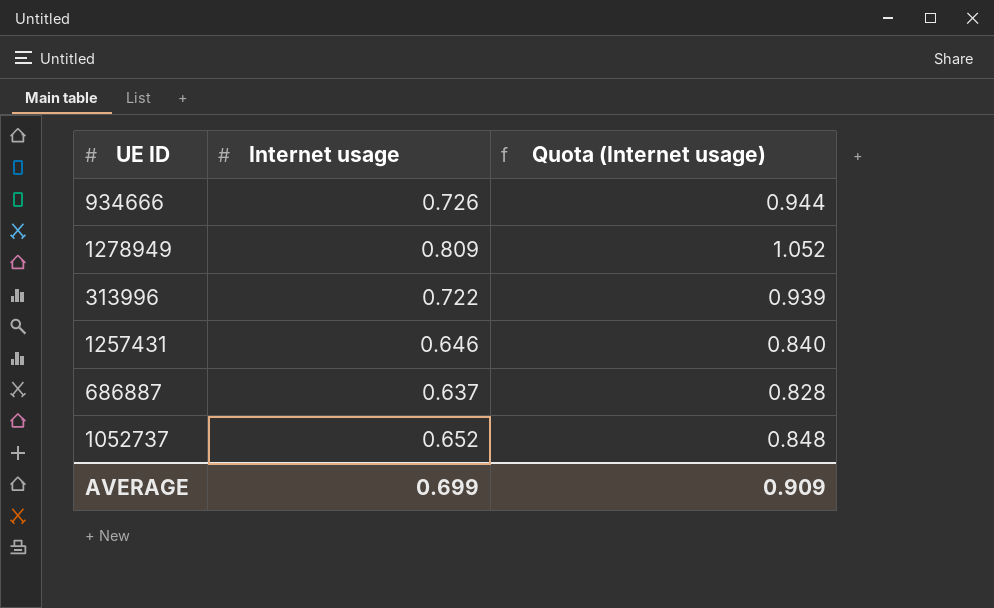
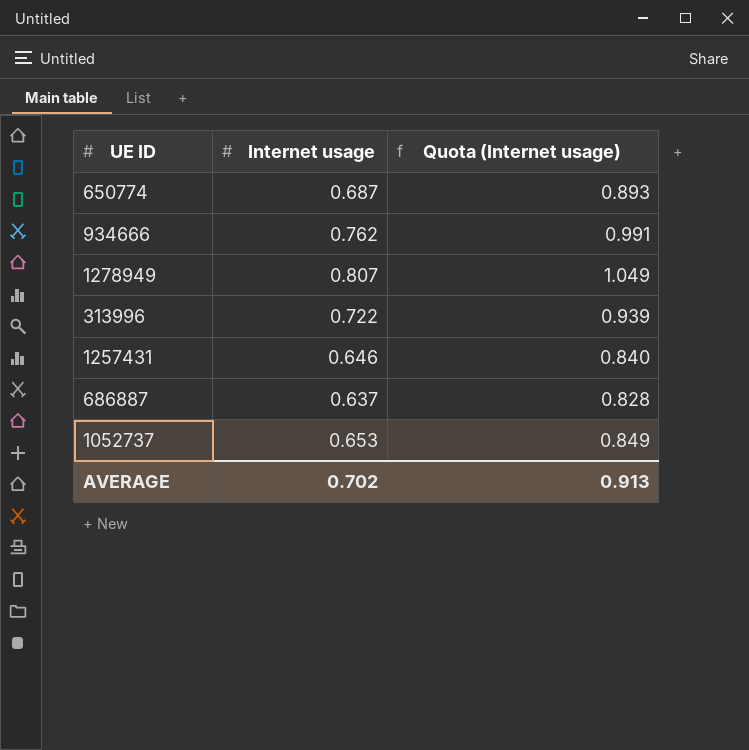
row 650774: none -> 0.687 | 0.893
934666 | Internet usage: 0.726 -> 0.762
934666 | Quota (Internet usage): 0.944 -> 0.991
1278949 | Internet usage: 0.809 -> 0.807
1278949 | Quota (Internet usage): 1.052 -> 1.049
1052737 | Internet usage: 0.652 -> 0.653
1052737 | Quota (Internet usage): 0.848 -> 0.849
AVERAGE | Internet usage: 0.699 -> 0.702
AVERAGE | Quota (Internet usage): 0.909 -> 0.913

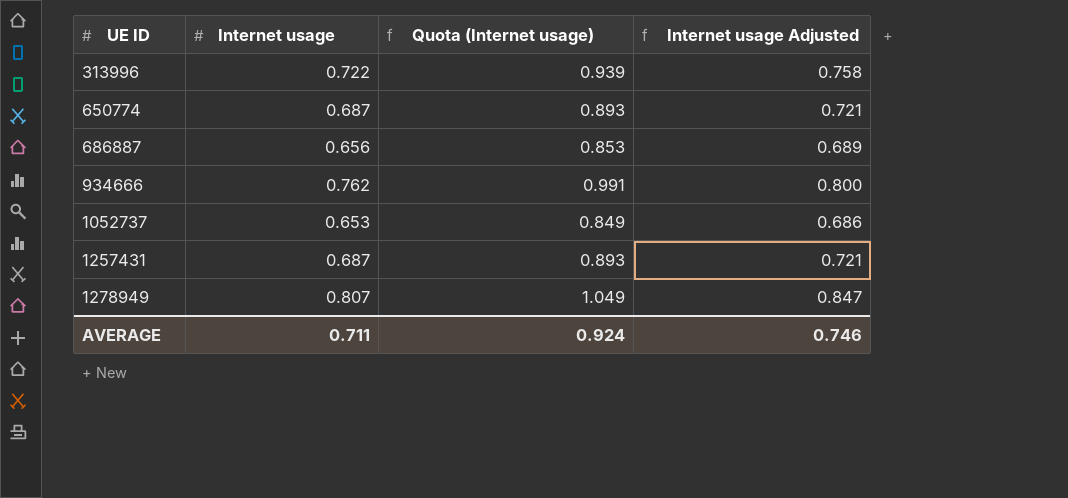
row order: none -> UE ID ascending
column Internet usage Adjusted | formula: none -> [Internet usage] * 1.05
686887 | Internet usage: 0.637 -> 0.656
686887 | Quota (Internet usage): 0.828 -> 0.853
1257431 | Internet usage: 0.646 -> 0.687
1257431 | Quota (Internet usage): 0.840 -> 0.893
AVERAGE | Internet usage: 0.702 -> 0.711
AVERAGE | Quota (Internet usage): 0.913 -> 0.924

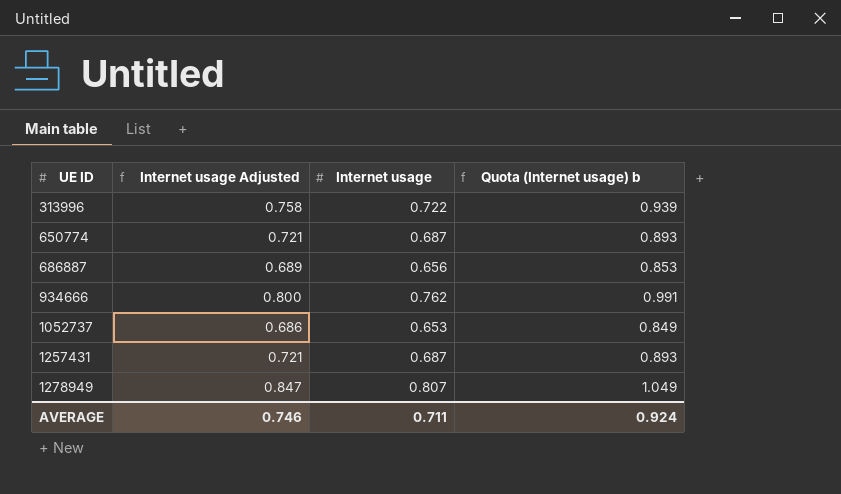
column Internet usage Adjusted | position: 4 -> 2
column name: Quota (Internet usage) -> Quota (Internet usage) b

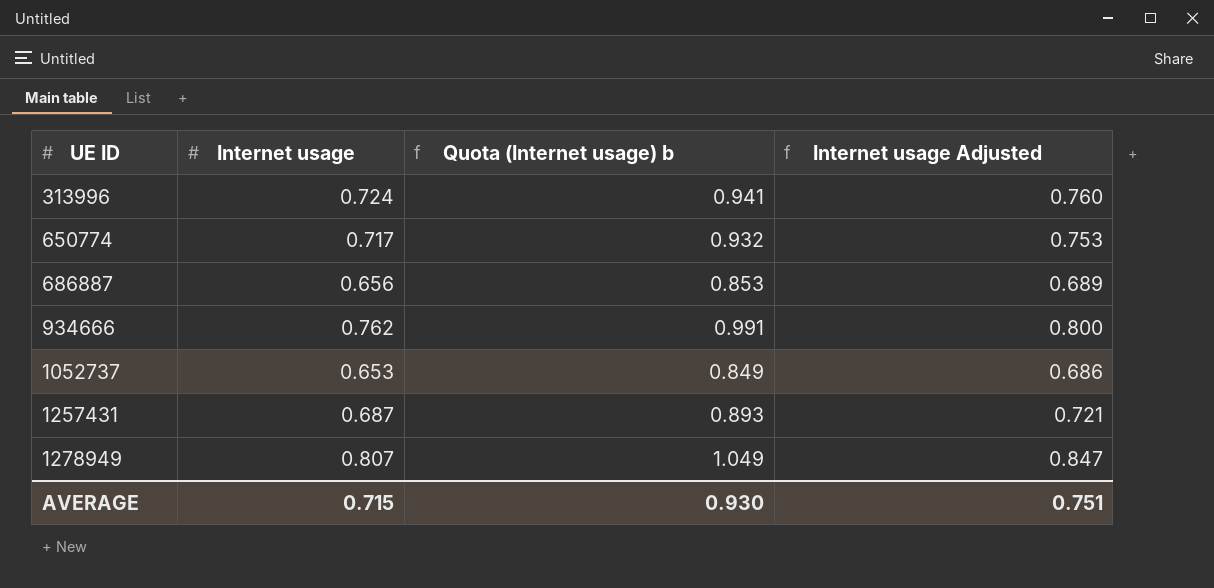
column Internet usage Adjusted | position: 2 -> 4
313996 | Internet usage: 0.722 -> 0.724
313996 | Quota (Internet usage) b: 0.939 -> 0.941
313996 | Internet usage Adjusted: 0.758 -> 0.760
650774 | Internet usage: 0.687 -> 0.717
650774 | Quota (Internet usage) b: 0.893 -> 0.932
650774 | Internet usage Adjusted: 0.721 -> 0.753
AVERAGE | Internet usage: 0.711 -> 0.715
AVERAGE | Quota (Internet usage) b: 0.924 -> 0.930
AVERAGE | Internet usage Adjusted: 0.746 -> 0.751

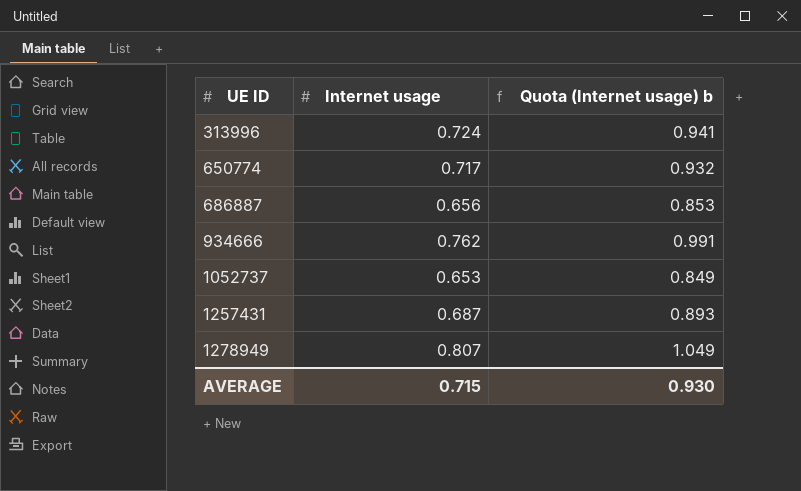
column Internet usage Adjusted | formula: [Internet usage] * 1.05 -> none

